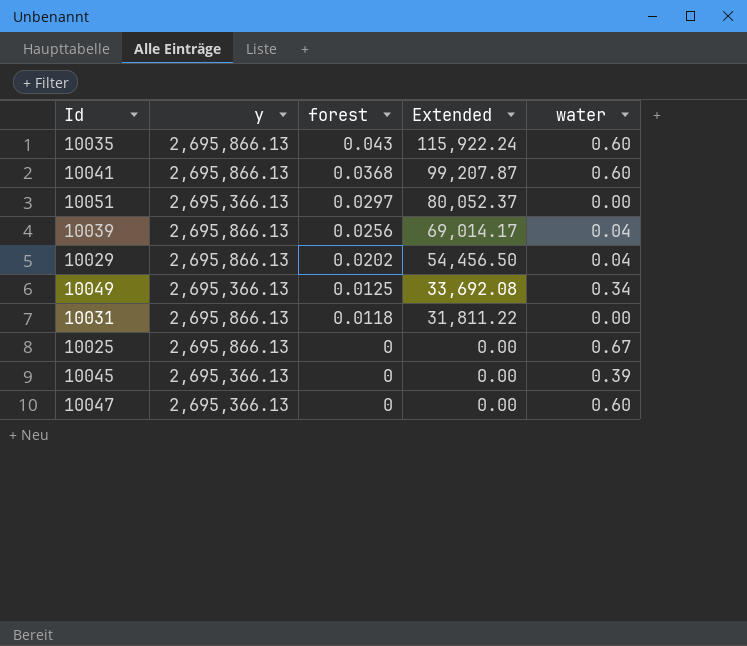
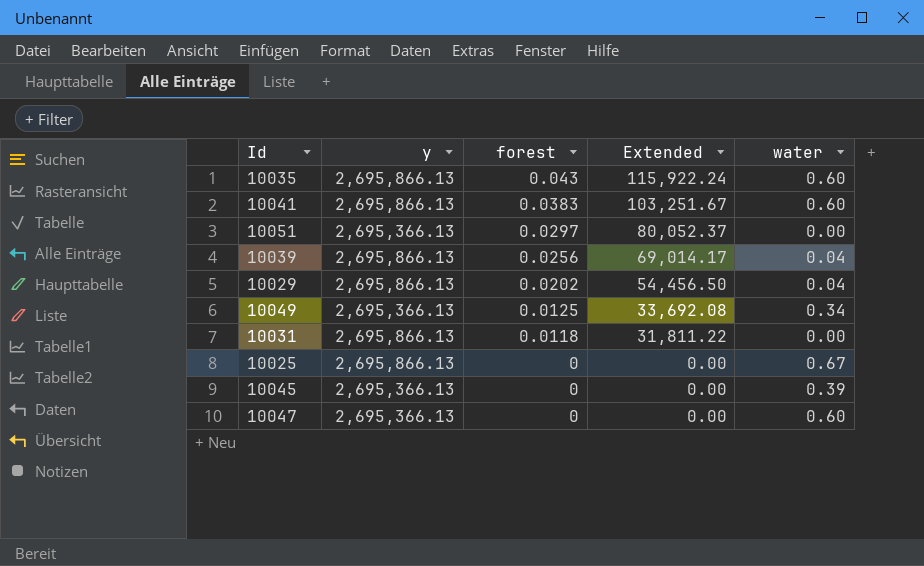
10041 | forest: 0.0368 -> 0.0383
10041 | Extended: 99,207.87 -> 103,251.67

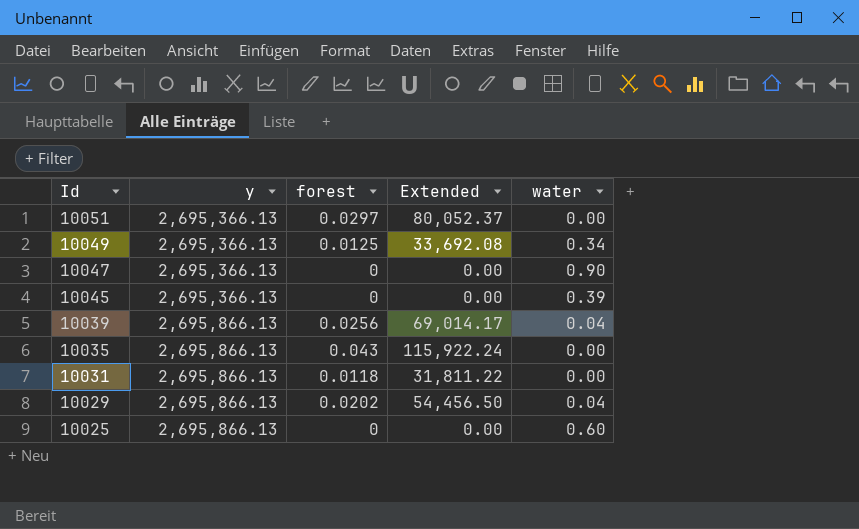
row order: forest descending -> Id descending
row 10041: 2,695,866.13 | 0.0383 | 103,251.67 | 0.60 -> none
10047 | water: 0.60 -> 0.90
10035 | water: 0.60 -> 0.00
10025 | water: 0.67 -> 0.60

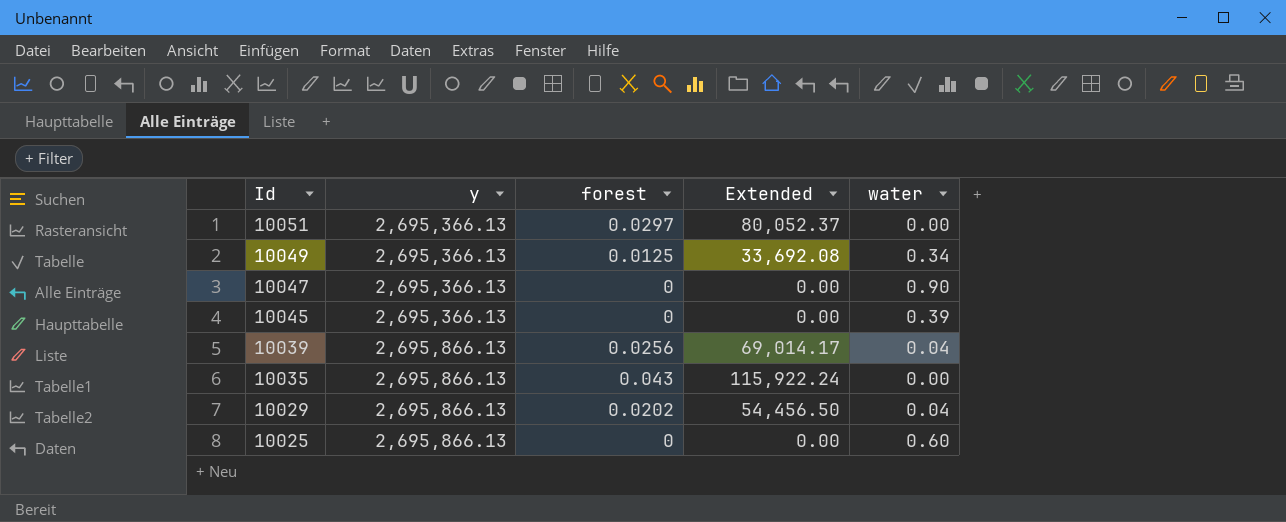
row 10031: 2,695,866.13 | 0.0118 | 31,811.22 | 0.00 -> none

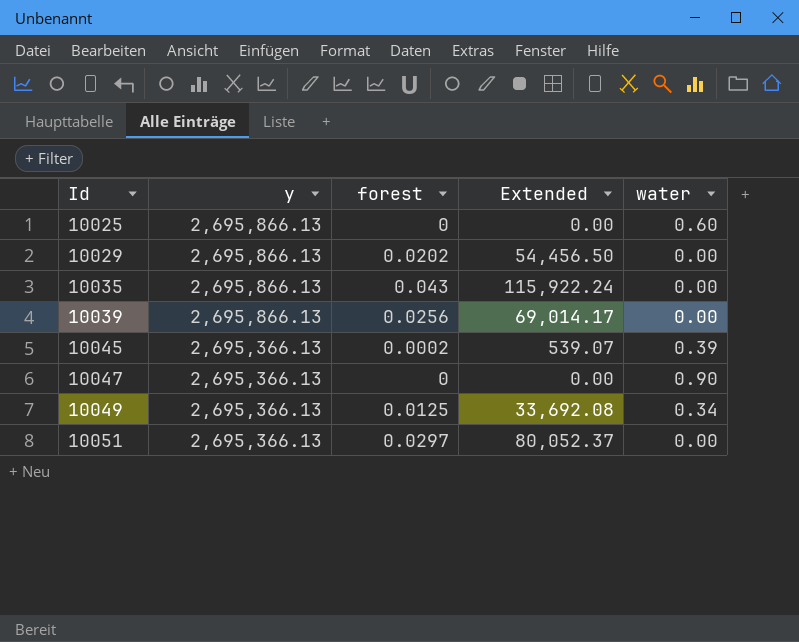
row order: Id descending -> Id ascending
10029 | water: 0.04 -> 0.00
10039 | water: 0.04 -> 0.00
10045 | forest: 0 -> 0.0002
10045 | Extended: 0.00 -> 539.07

